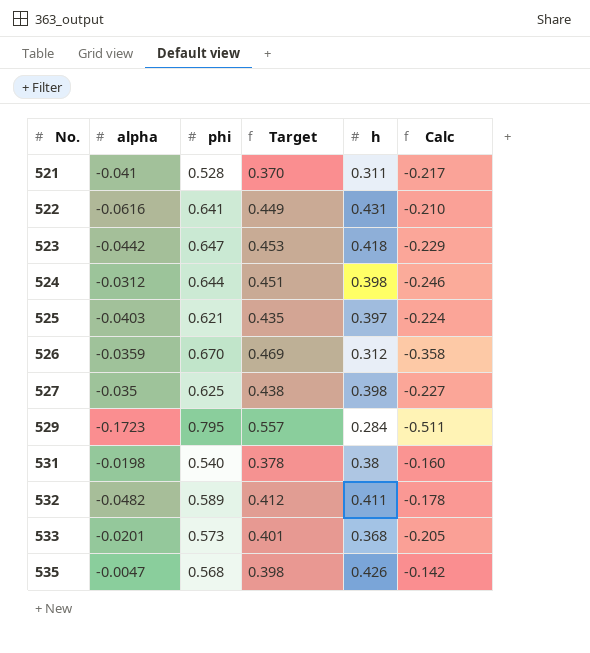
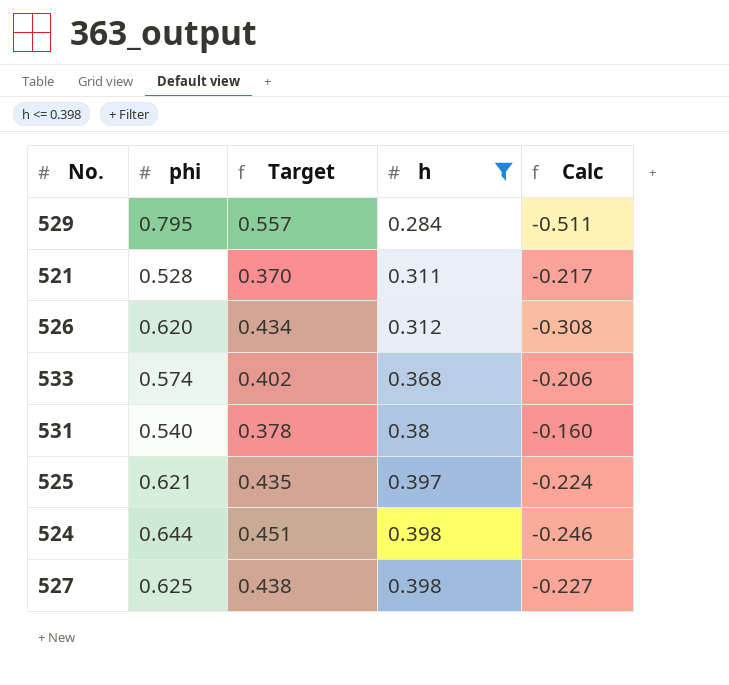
filter: none -> h <= 0.398
row order: No. ascending -> h ascending
column alpha | position: 2 -> none
526 | phi: 0.670 -> 0.620
526 | Target: 0.469 -> 0.434
526 | Calc: -0.358 -> -0.308
533 | phi: 0.573 -> 0.574
533 | Target: 0.401 -> 0.402
533 | Calc: -0.205 -> -0.206

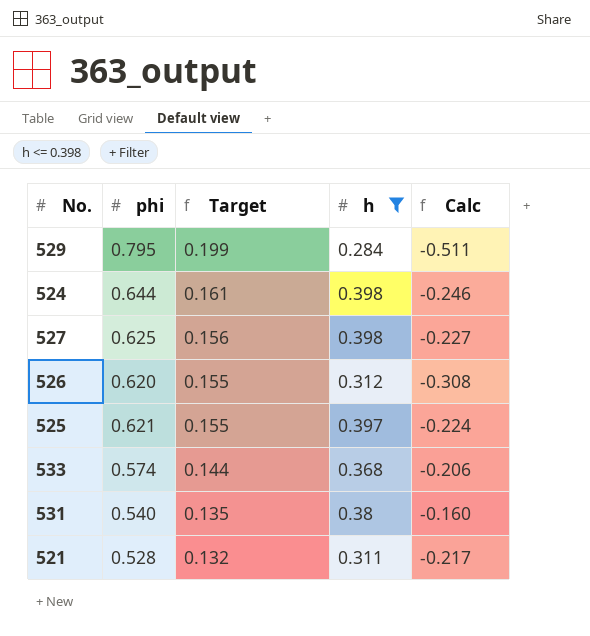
row order: h ascending -> Target descending
column Target | formula: [phi] * 0.7 -> [phi] * 0.25

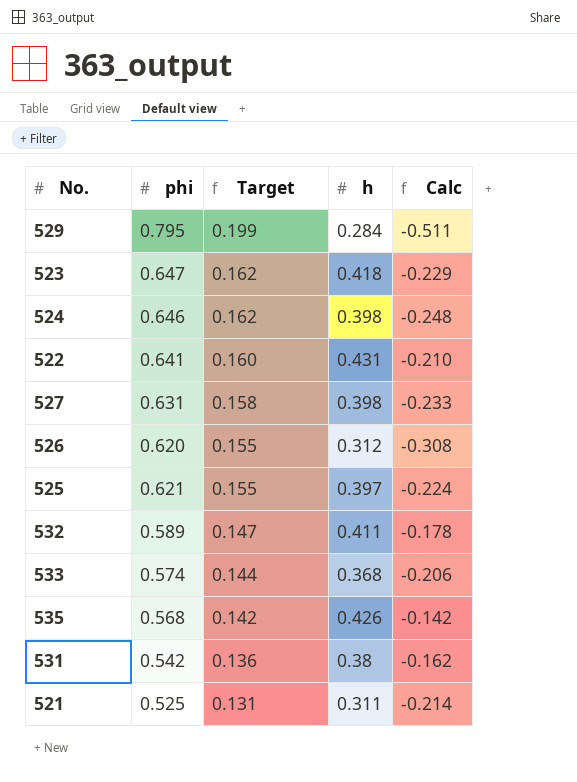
filter: h <= 0.398 -> none
524 | phi: 0.644 -> 0.646
524 | Target: 0.161 -> 0.162
524 | Calc: -0.246 -> -0.248
527 | phi: 0.625 -> 0.631
527 | Target: 0.156 -> 0.158
527 | Calc: -0.227 -> -0.233
531 | phi: 0.540 -> 0.542
531 | Target: 0.135 -> 0.136
531 | Calc: -0.160 -> -0.162
521 | phi: 0.528 -> 0.525
521 | Target: 0.132 -> 0.131
521 | Calc: -0.217 -> -0.214

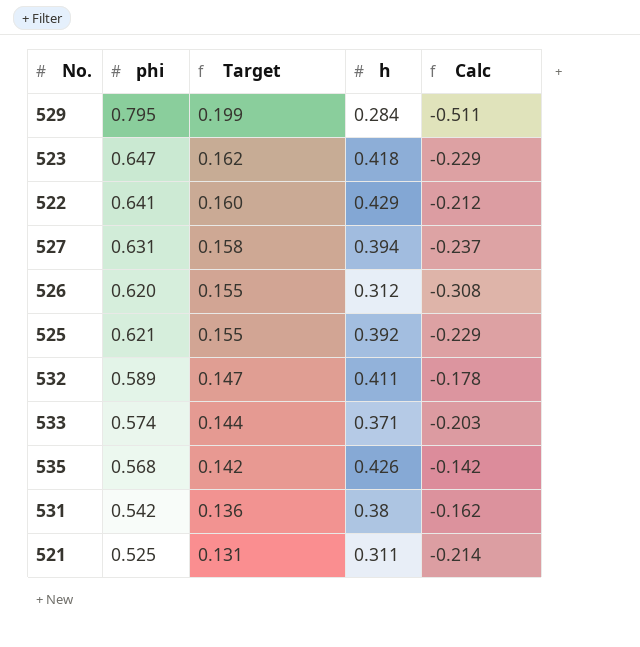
row 524: 0.646 | 0.162 | 0.398 | -0.248 -> none
522 | h: 0.431 -> 0.429
522 | Calc: -0.210 -> -0.212
527 | h: 0.398 -> 0.394
527 | Calc: -0.233 -> -0.237
525 | h: 0.397 -> 0.392
525 | Calc: -0.224 -> -0.229
533 | h: 0.368 -> 0.371
533 | Calc: -0.206 -> -0.203

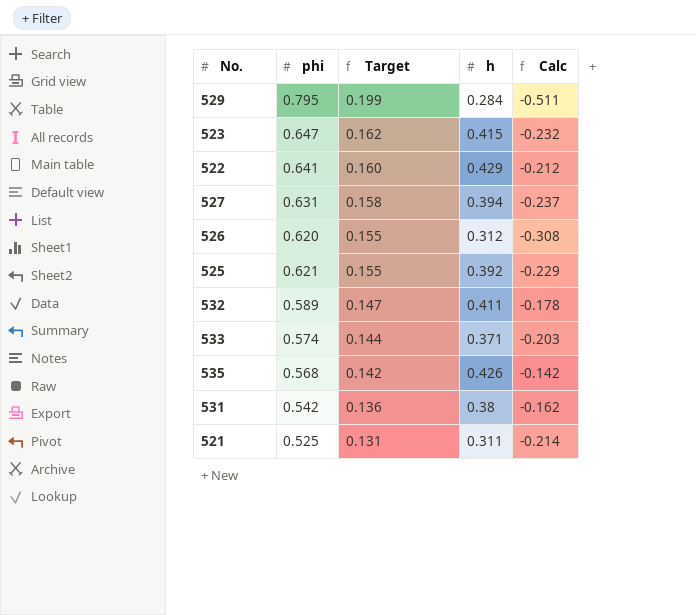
523 | h: 0.418 -> 0.415
523 | Calc: -0.229 -> -0.232

